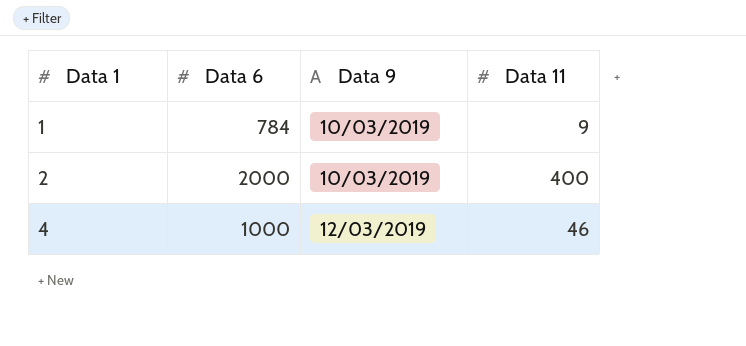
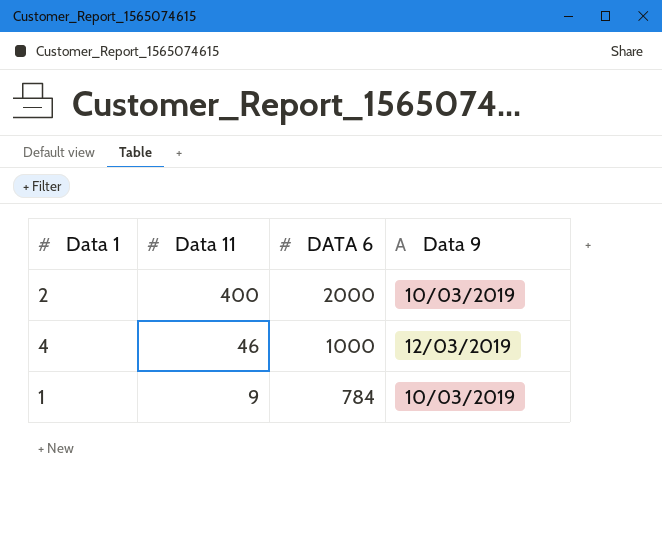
row order: Data 1 ascending -> Data 11 descending
column Data 11 | position: 4 -> 2
column name: Data 6 -> DATA 6

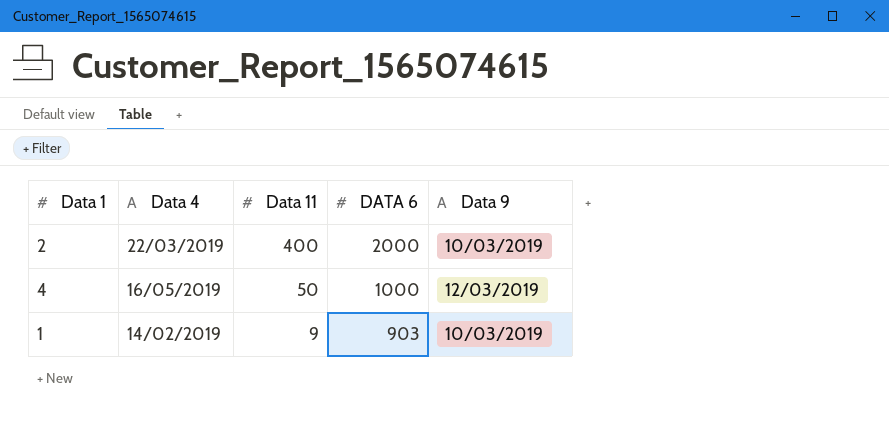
column Data 4 | position: none -> 2
4 | Data 11: 46 -> 50
1 | DATA 6: 784 -> 903

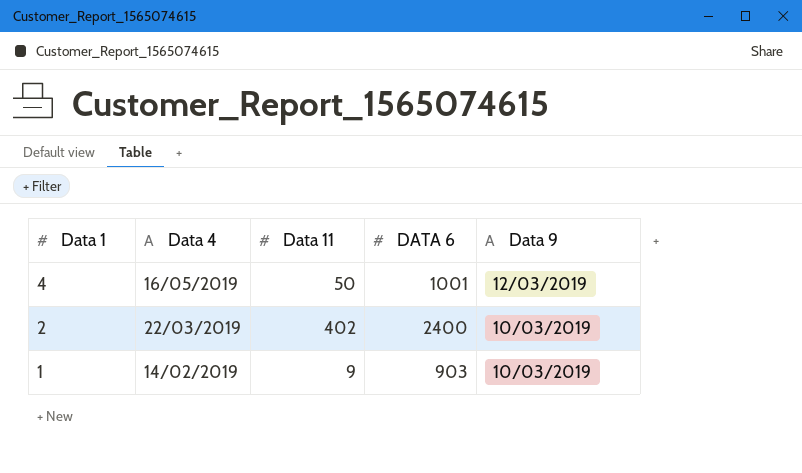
row order: Data 11 descending -> Data 1 descending
4 | DATA 6: 1000 -> 1001
2 | Data 11: 400 -> 402
2 | DATA 6: 2000 -> 2400

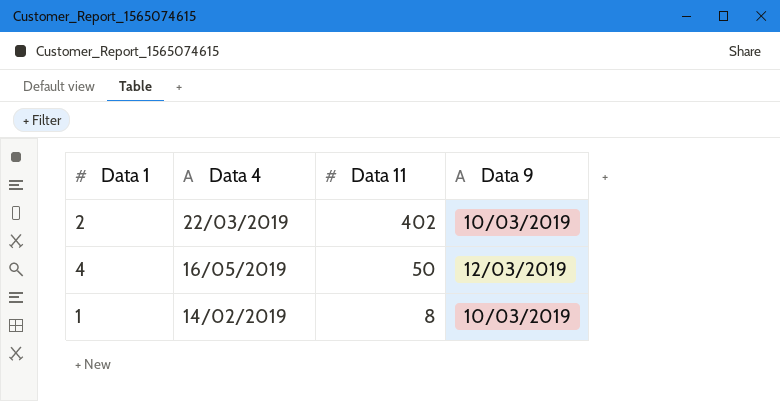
row order: Data 1 descending -> Data 11 descending
column DATA 6 | position: 4 -> none
1 | Data 11: 9 -> 8

